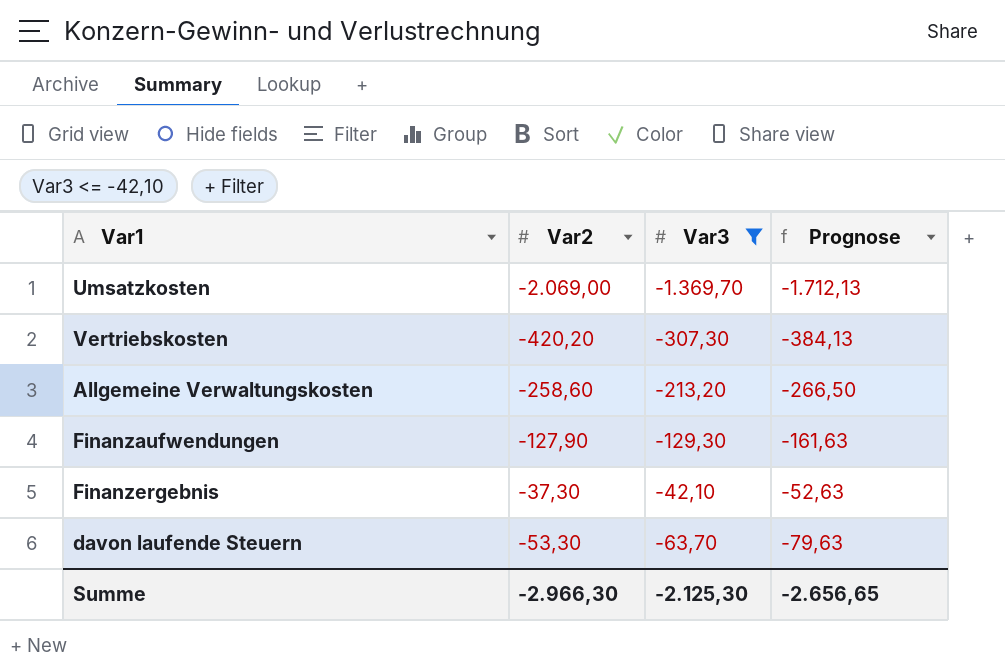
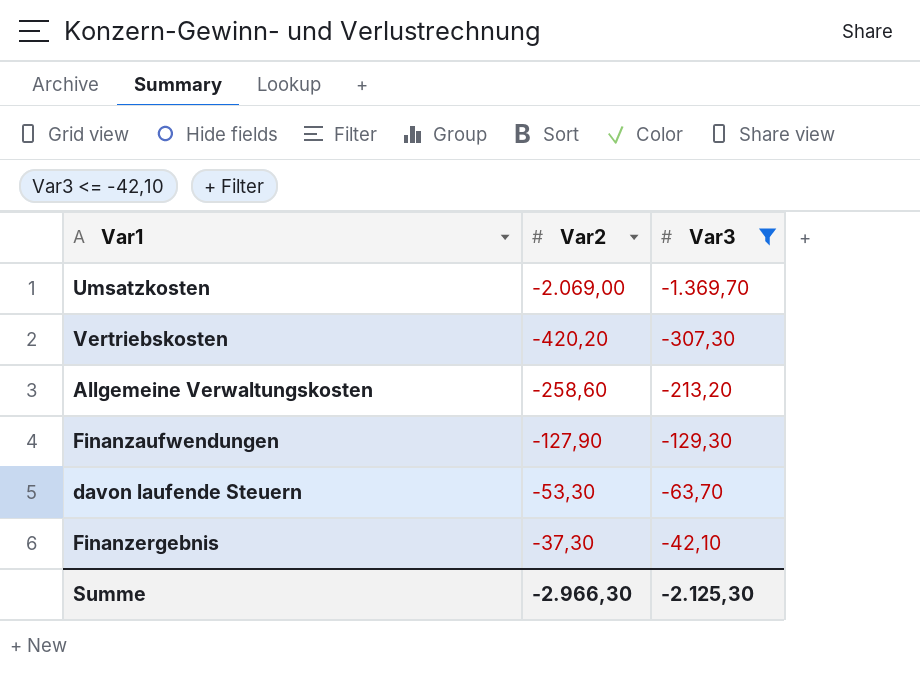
row order: none -> Var2 ascending
column Prognose | formula: [Var3] * 1,25 -> none

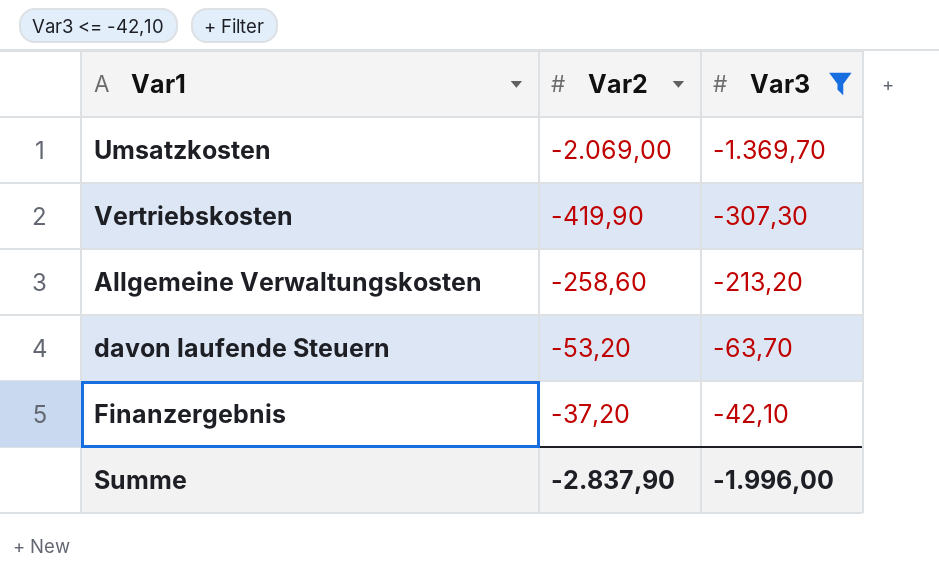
row Finanzaufwendungen: -127,90 | -129,30 -> none
Vertriebskosten | Var2: -420,20 -> -419,90
davon laufende Steuern | Var2: -53,30 -> -53,20
Finanzergebnis | Var2: -37,30 -> -37,20
Summe | Var2: -2.966,30 -> -2.837,90
Summe | Var3: -2.125,30 -> -1.996,00

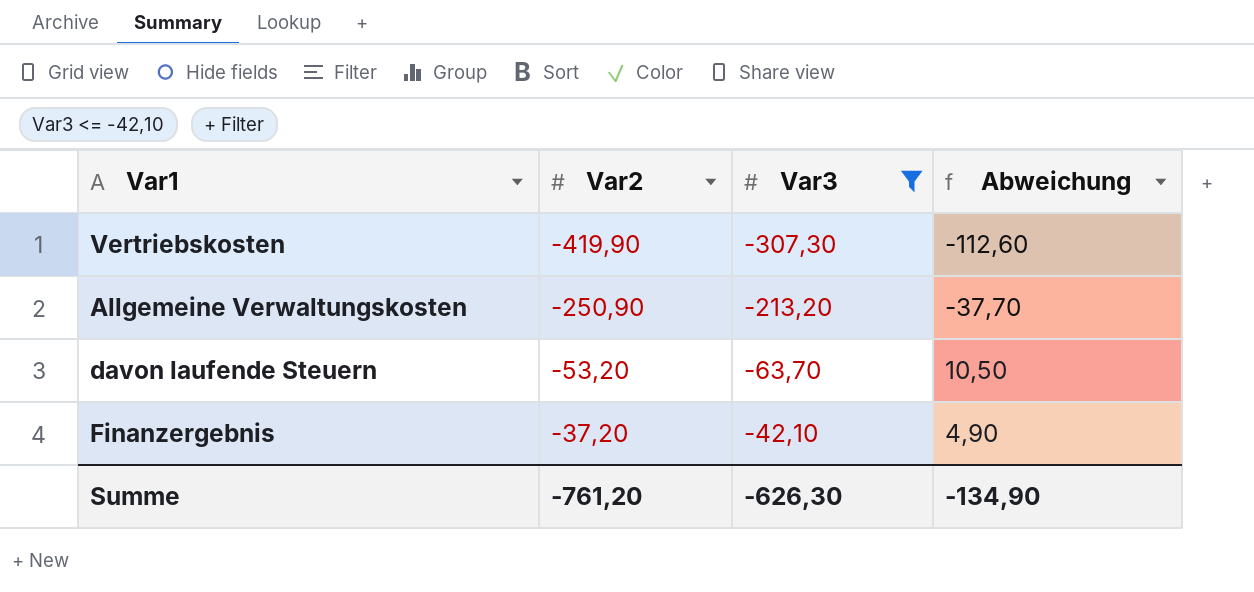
column Abweichung | formula: none -> [Var2] - [Var3]
row Umsatzkosten: -2.069,00 | -1.369,70 -> none
Allgemeine Verwaltungskosten | Var2: -258,60 -> -250,90
Summe | Var2: -2.837,90 -> -761,20
Summe | Var3: -1.996,00 -> -626,30

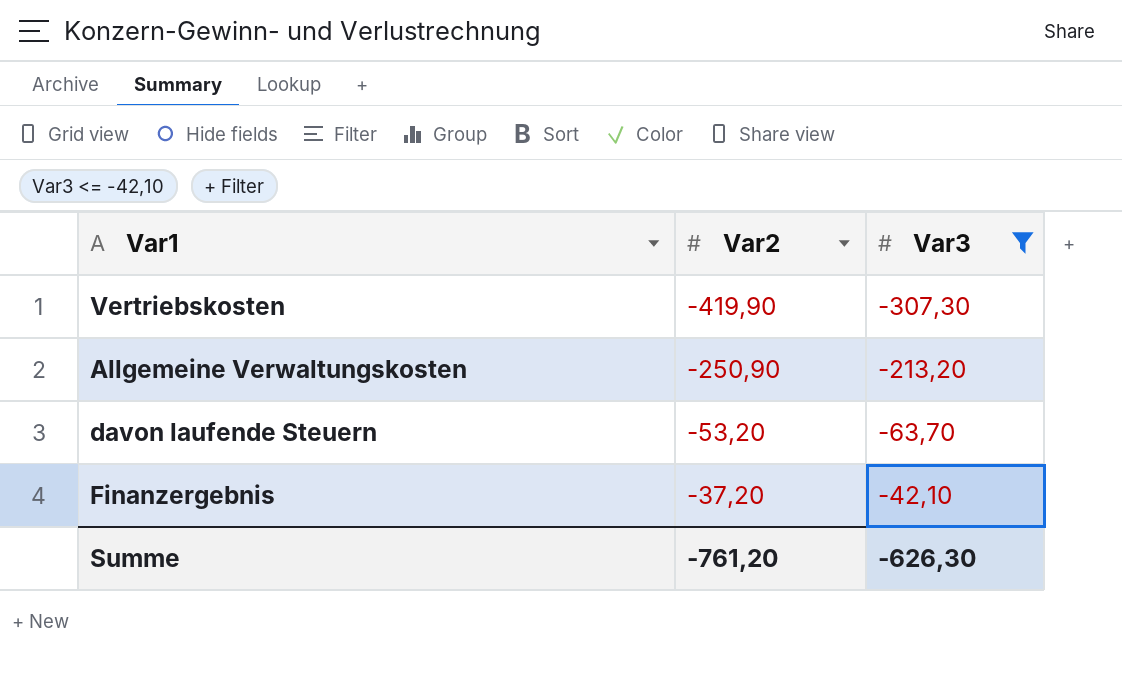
column Abweichung | formula: [Var2] - [Var3] -> none

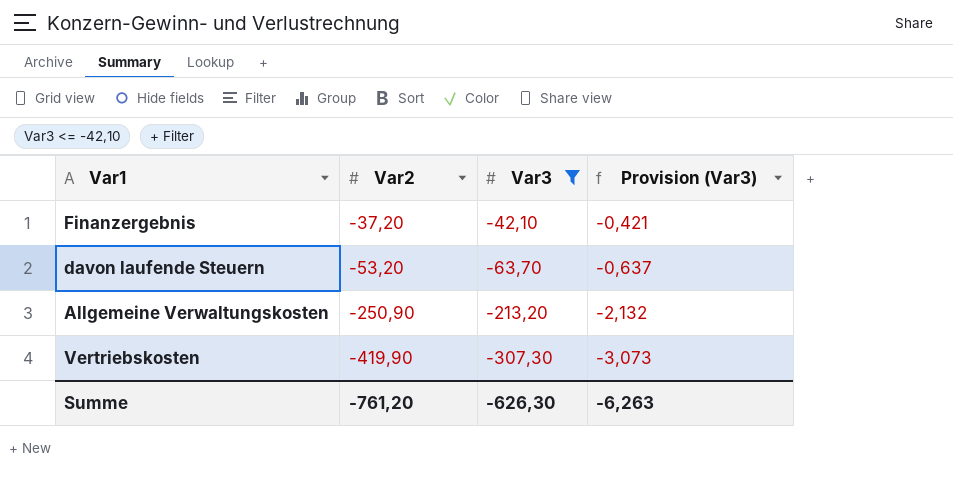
row order: Var2 ascending -> Var2 descending
column Provision (Var3) | formula: none -> [Var3] * 0,01

